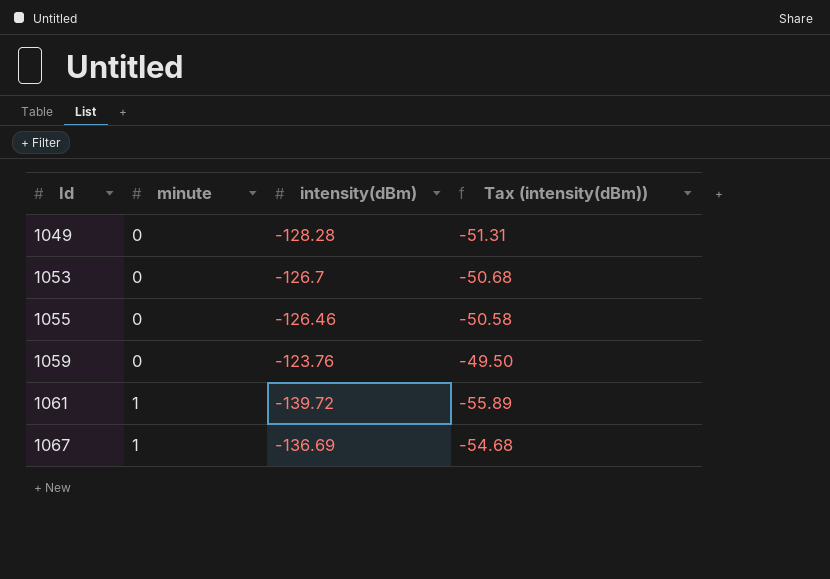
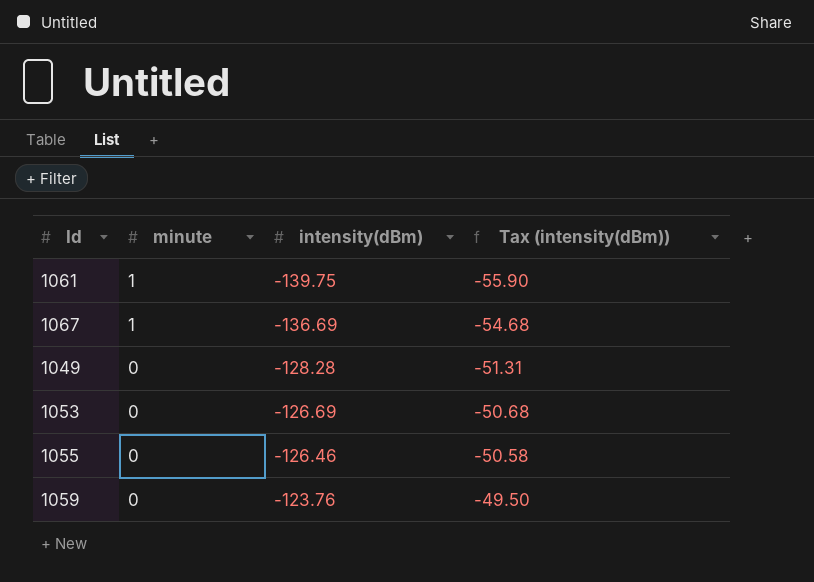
row order: Id ascending -> minute descending
1061 | intensity(dBm): -139.72 -> -139.75
1061 | Tax (intensity(dBm)): -55.89 -> -55.90
1053 | intensity(dBm): -126.7 -> -126.69

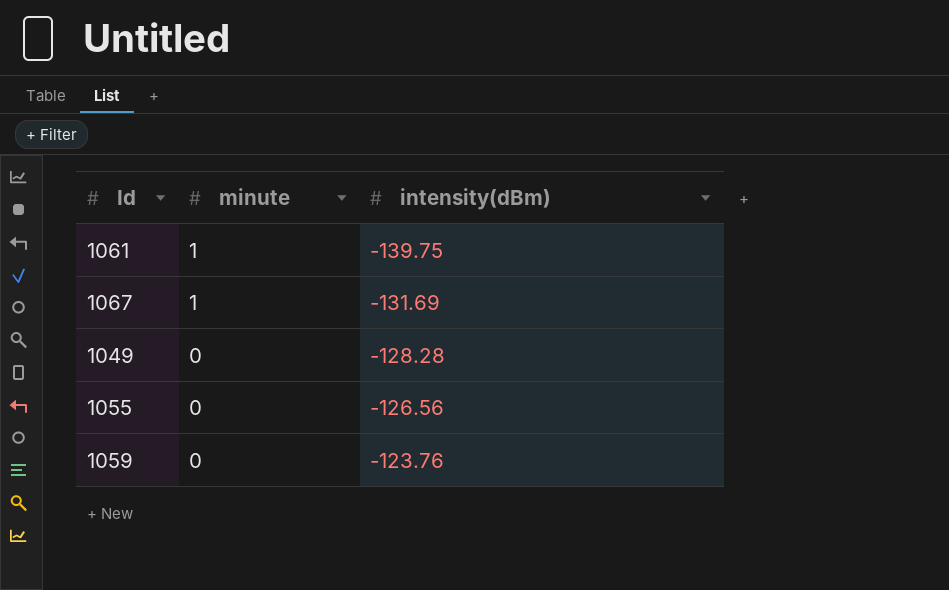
column Tax (intensity(dBm)) | formula: [intensity(dBm)] * 0.4 -> none
row 1053: 0 | -126.69 | -50.68 -> none
1067 | intensity(dBm): -136.69 -> -131.69
1055 | intensity(dBm): -126.46 -> -126.56

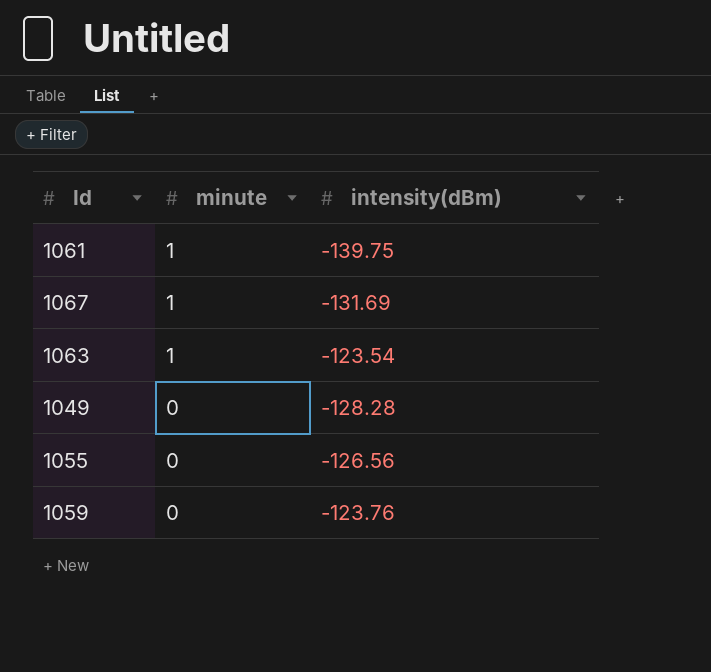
row 1063: none -> 1 | -123.54

